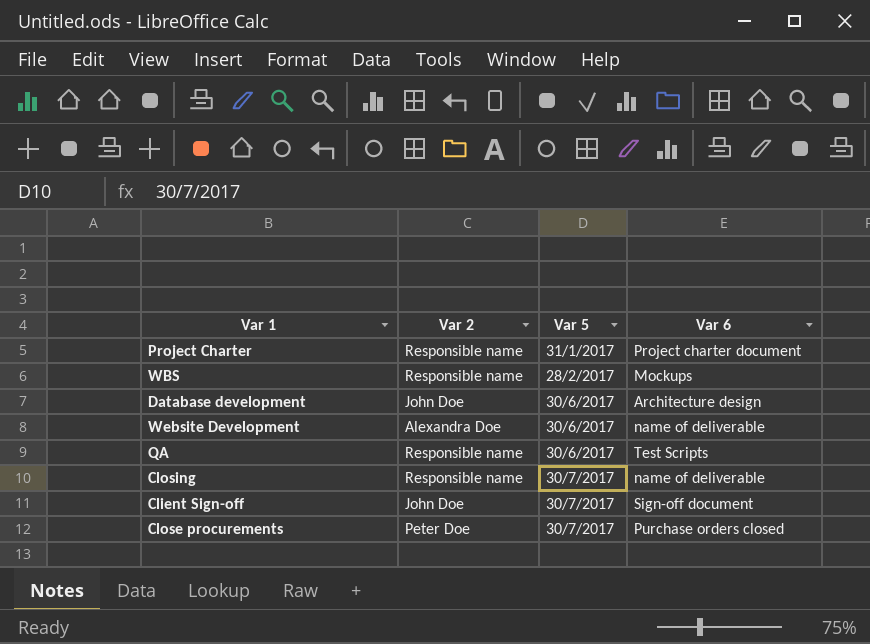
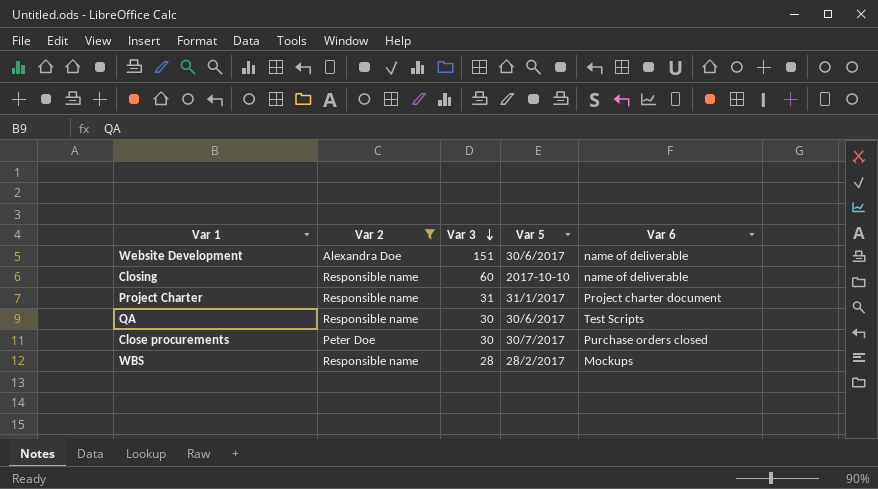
filter: none -> Var 2 != John Doe
row order: none -> Var 3 descending
column Var 3 | position: none -> 3
Closing | Var 5: 30/7/2017 -> 2017-10-10

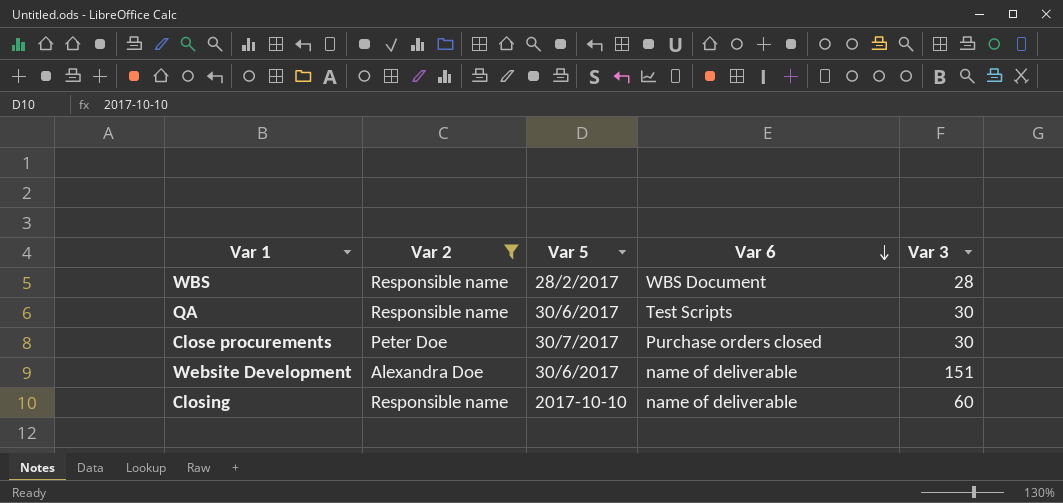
row order: Var 3 descending -> Var 6 descending
column Var 3 | position: 3 -> 5
row Project Charter: Responsible name | 31 | 31/1/2017 | Project charter document -> none
WBS | Var 6: Mockups -> WBS Document

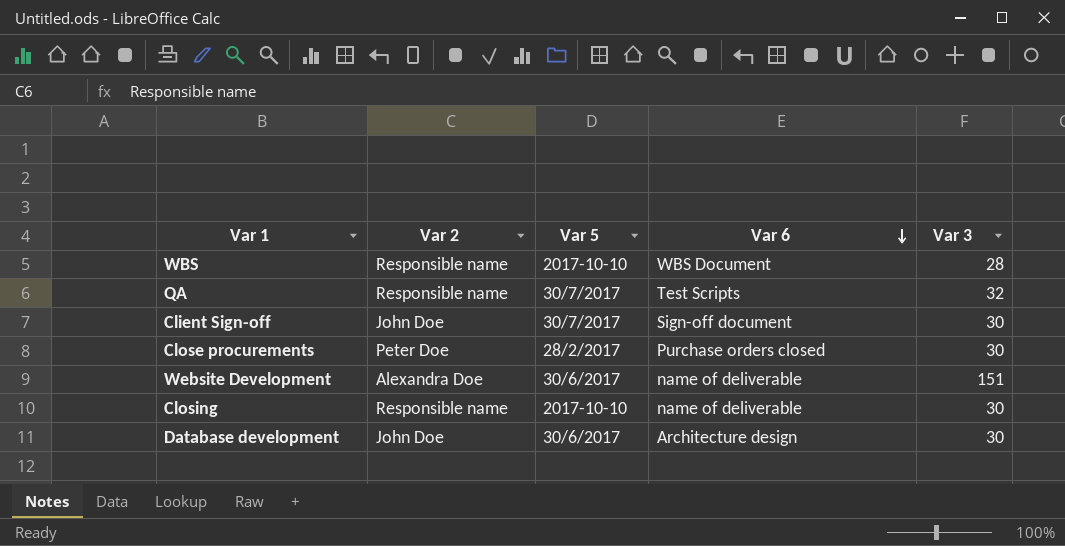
filter: Var 2 != John Doe -> none
WBS | Var 5: 28/2/2017 -> 2017-10-10
QA | Var 5: 30/6/2017 -> 30/7/2017
QA | Var 3: 30 -> 32
Close procurements | Var 5: 30/7/2017 -> 28/2/2017
Closing | Var 3: 60 -> 30

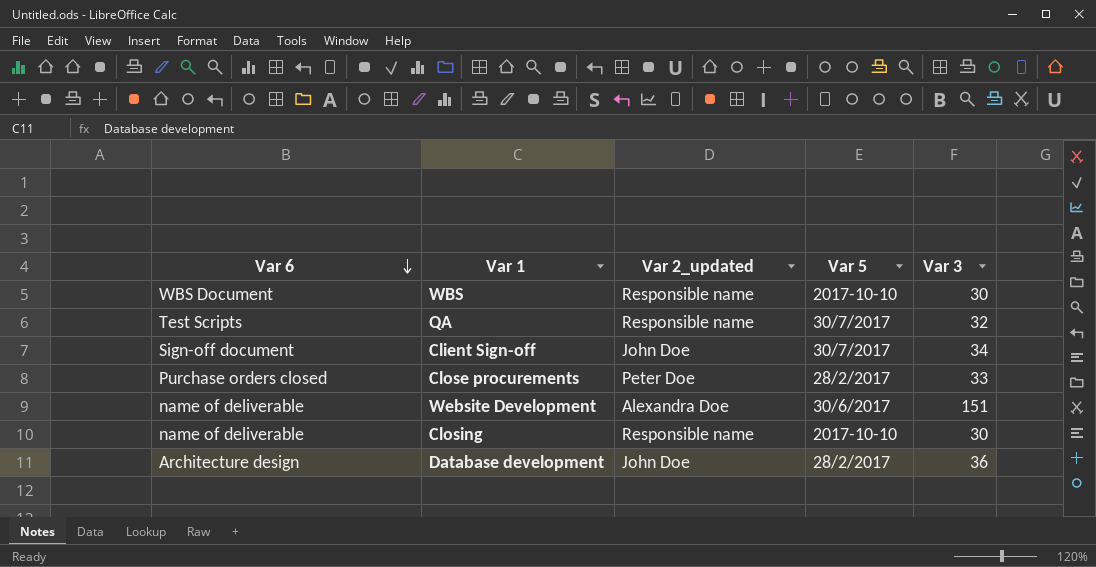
column Var 6 | position: 4 -> 1
column name: Var 2 -> Var 2_updated
WBS | Var 3: 28 -> 30
Client Sign-off | Var 3: 30 -> 34
Close procurements | Var 3: 30 -> 33
Database development | Var 5: 30/6/2017 -> 28/2/2017
Database development | Var 3: 30 -> 36

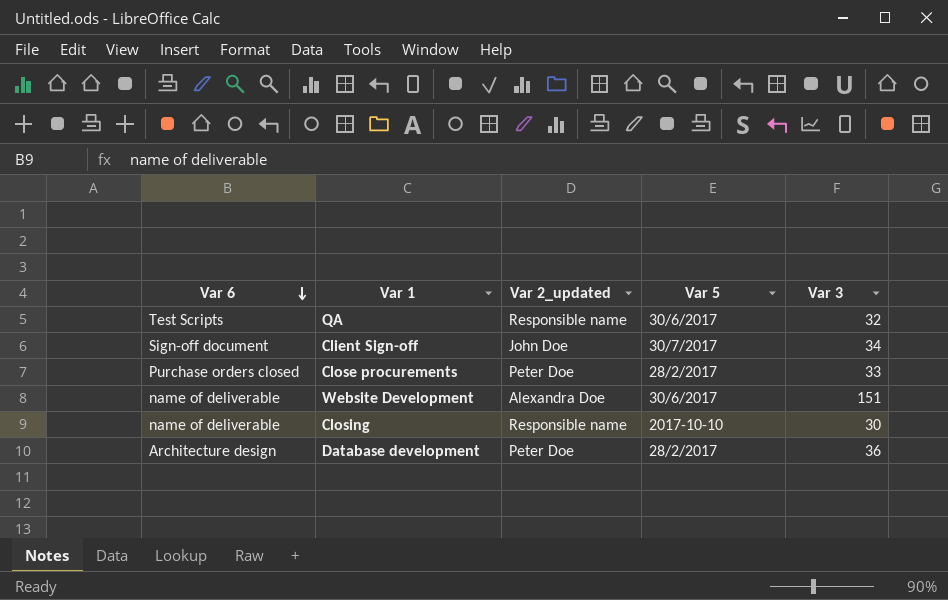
row WBS: WBS Document | Responsible name | 2017-10-10 | 30 -> none
QA | Var 5: 30/7/2017 -> 30/6/2017
Database development | Var 2_updated: John Doe -> Peter Doe

